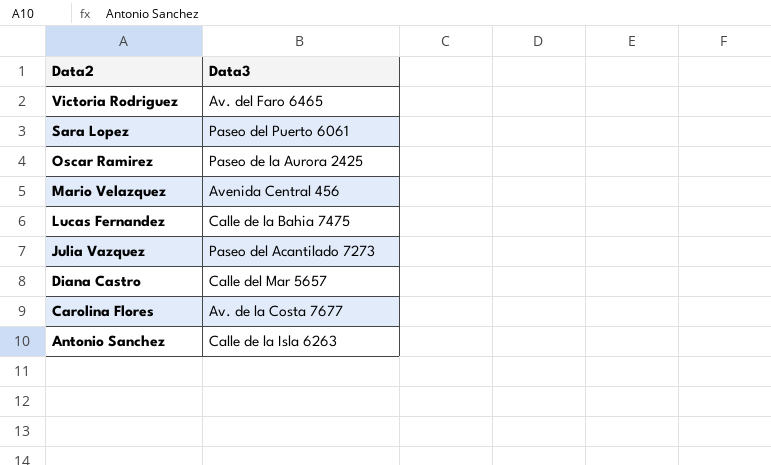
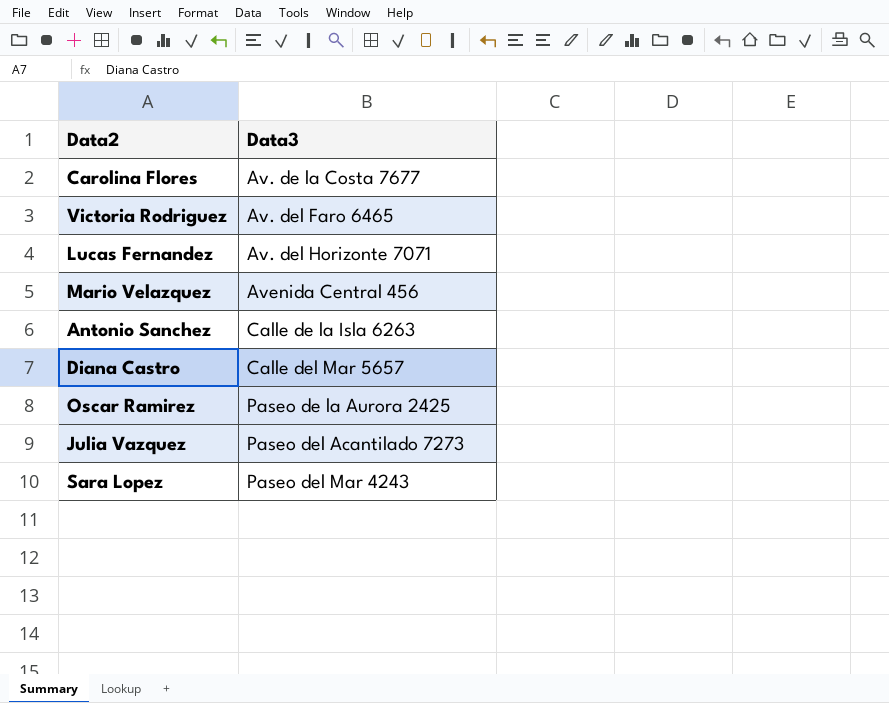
row order: Data2 descending -> Data3 ascending
Lucas Fernandez | Data3: Calle de la Bahia 7475 -> Av. del Horizonte 7071
Sara Lopez | Data3: Paseo del Puerto 6061 -> Paseo del Mar 4243

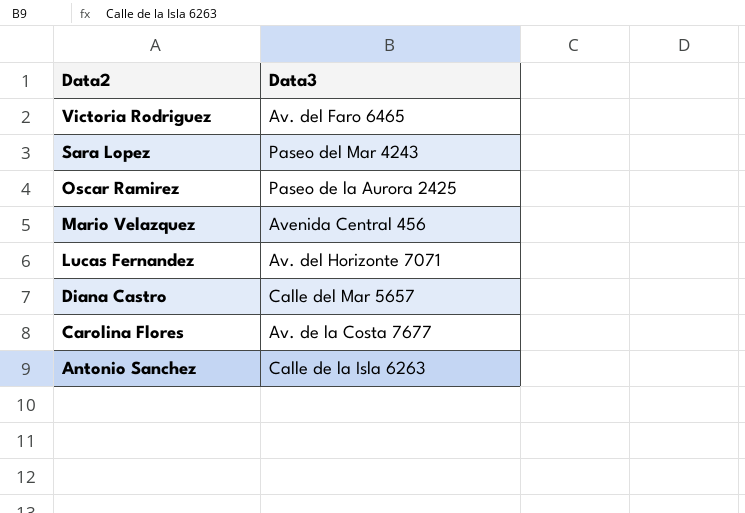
row order: Data3 ascending -> Data2 descending
row Julia Vazquez: Paseo del Acantilado 7273 -> none

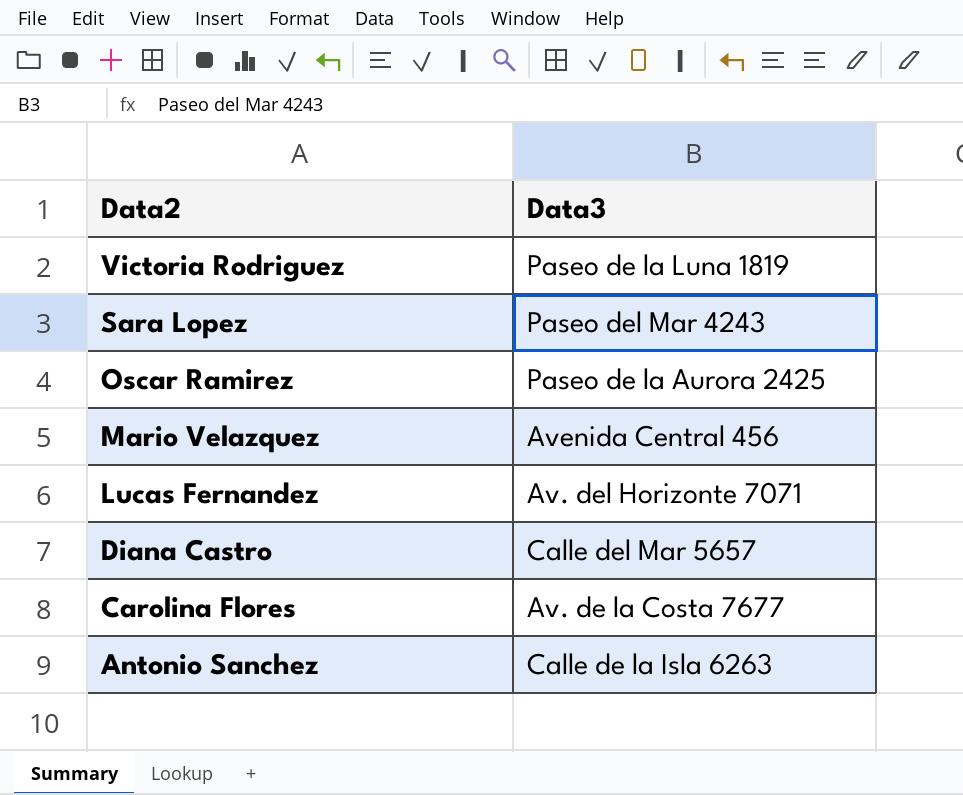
Victoria Rodriguez | Data3: Av. del Faro 6465 -> Paseo de la Luna 1819

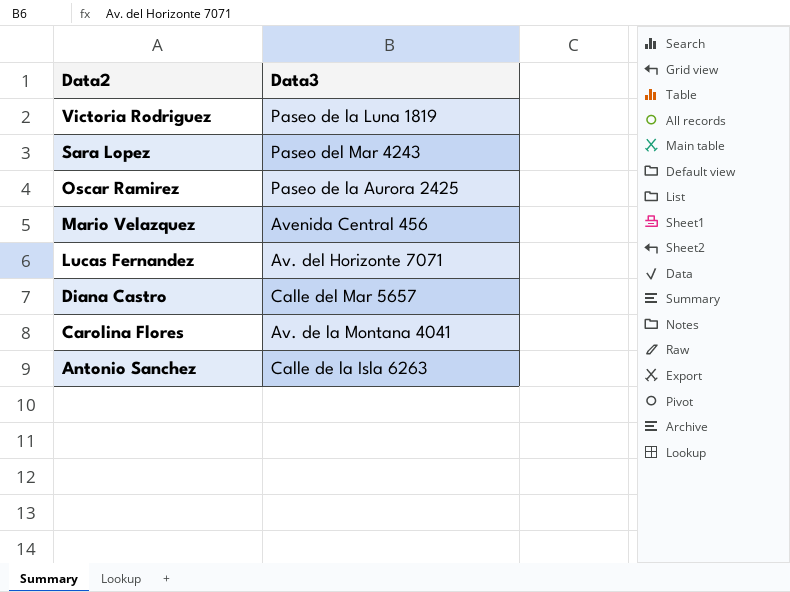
Carolina Flores | Data3: Av. de la Costa 7677 -> Av. de la Montana 4041

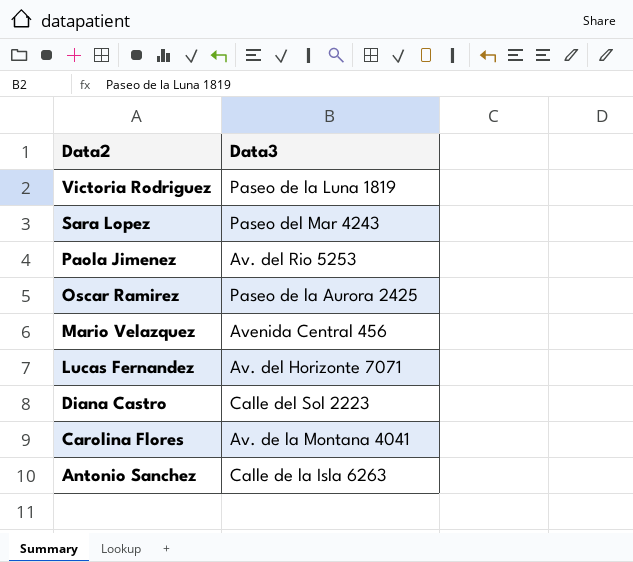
row Paola Jimenez: none -> Av. del Rio 5253
Diana Castro | Data3: Calle del Mar 5657 -> Calle del Sol 2223

